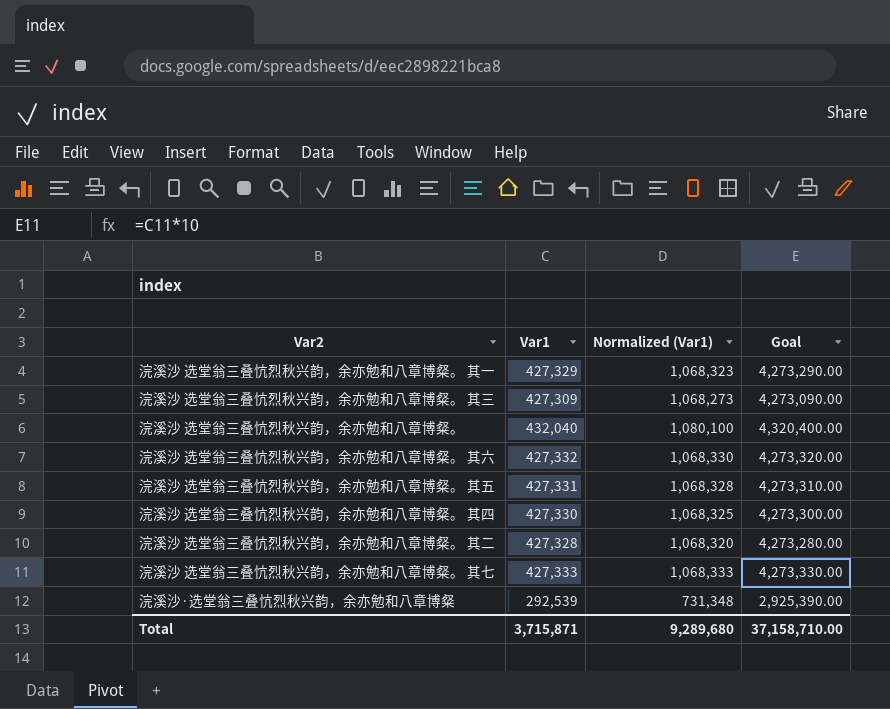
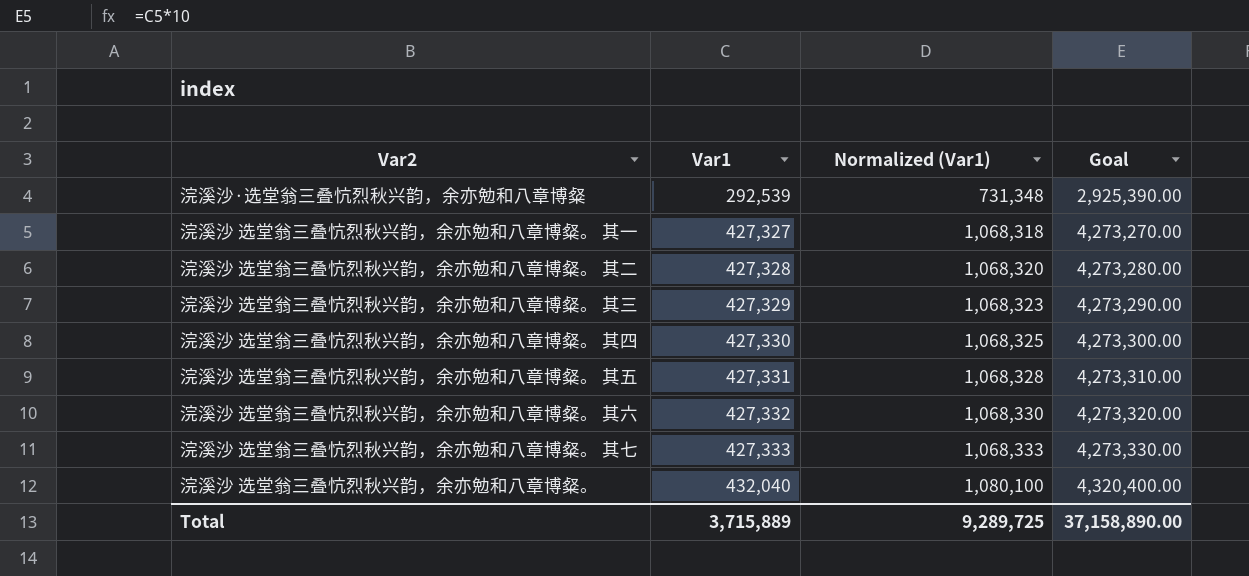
row order: none -> Var1 ascending
浣溪沙 选堂翁三叠忼烈秋兴韵，余亦勉和八章博粲。 其一 | Var1: 427,329 -> 427,327
浣溪沙 选堂翁三叠忼烈秋兴韵，余亦勉和八章博粲。 其一 | Normalized (Var1): 1,068,323 -> 1,068,318
浣溪沙 选堂翁三叠忼烈秋兴韵，余亦勉和八章博粲。 其一 | Goal: 4,273,290.00 -> 4,273,270.00
浣溪沙 选堂翁三叠忼烈秋兴韵，余亦勉和八章博粲。 其三 | Var1: 427,309 -> 427,329
浣溪沙 选堂翁三叠忼烈秋兴韵，余亦勉和八章博粲。 其三 | Normalized (Var1): 1,068,273 -> 1,068,323
浣溪沙 选堂翁三叠忼烈秋兴韵，余亦勉和八章博粲。 其三 | Goal: 4,273,090.00 -> 4,273,290.00
Total | Var1: 3,715,871 -> 3,715,889
Total | Normalized (Var1): 9,289,680 -> 9,289,725
Total | Goal: 37,158,710.00 -> 37,158,890.00

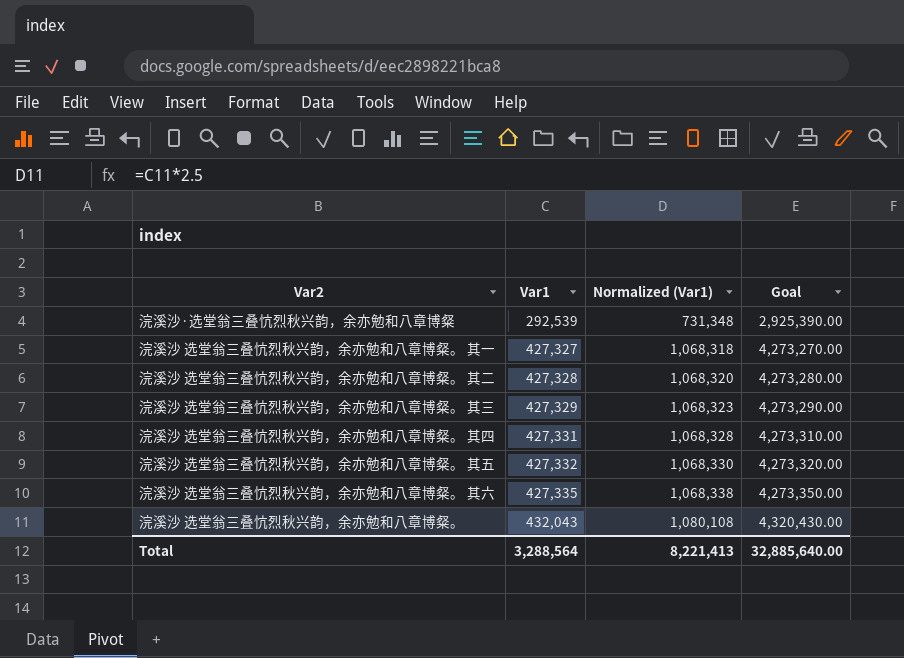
row 浣溪沙 选堂翁三叠忼烈秋兴韵，余亦勉和八章博粲。 其七: 427,333 | 1,068,333 | 4,273,330.00 -> none
浣溪沙 选堂翁三叠忼烈秋兴韵，余亦勉和八章博粲。 其四 | Var1: 427,330 -> 427,331
浣溪沙 选堂翁三叠忼烈秋兴韵，余亦勉和八章博粲。 其四 | Normalized (Var1): 1,068,325 -> 1,068,328
浣溪沙 选堂翁三叠忼烈秋兴韵，余亦勉和八章博粲。 其四 | Goal: 4,273,300.00 -> 4,273,310.00
浣溪沙 选堂翁三叠忼烈秋兴韵，余亦勉和八章博粲。 其五 | Var1: 427,331 -> 427,332
浣溪沙 选堂翁三叠忼烈秋兴韵，余亦勉和八章博粲。 其五 | Normalized (Var1): 1,068,328 -> 1,068,330
浣溪沙 选堂翁三叠忼烈秋兴韵，余亦勉和八章博粲。 其五 | Goal: 4,273,310.00 -> 4,273,320.00
浣溪沙 选堂翁三叠忼烈秋兴韵，余亦勉和八章博粲。 其六 | Var1: 427,332 -> 427,335
浣溪沙 选堂翁三叠忼烈秋兴韵，余亦勉和八章博粲。 其六 | Normalized (Var1): 1,068,330 -> 1,068,338
浣溪沙 选堂翁三叠忼烈秋兴韵，余亦勉和八章博粲。 其六 | Goal: 4,273,320.00 -> 4,273,350.00
浣溪沙 选堂翁三叠忼烈秋兴韵，余亦勉和八章博粲。 | Var1: 432,040 -> 432,043
浣溪沙 选堂翁三叠忼烈秋兴韵，余亦勉和八章博粲。 | Normalized (Var1): 1,080,100 -> 1,080,108
浣溪沙 选堂翁三叠忼烈秋兴韵，余亦勉和八章博粲。 | Goal: 4,320,400.00 -> 4,320,430.00
Total | Var1: 3,715,889 -> 3,288,564
Total | Normalized (Var1): 9,289,725 -> 8,221,413
Total | Goal: 37,158,890.00 -> 32,885,640.00

